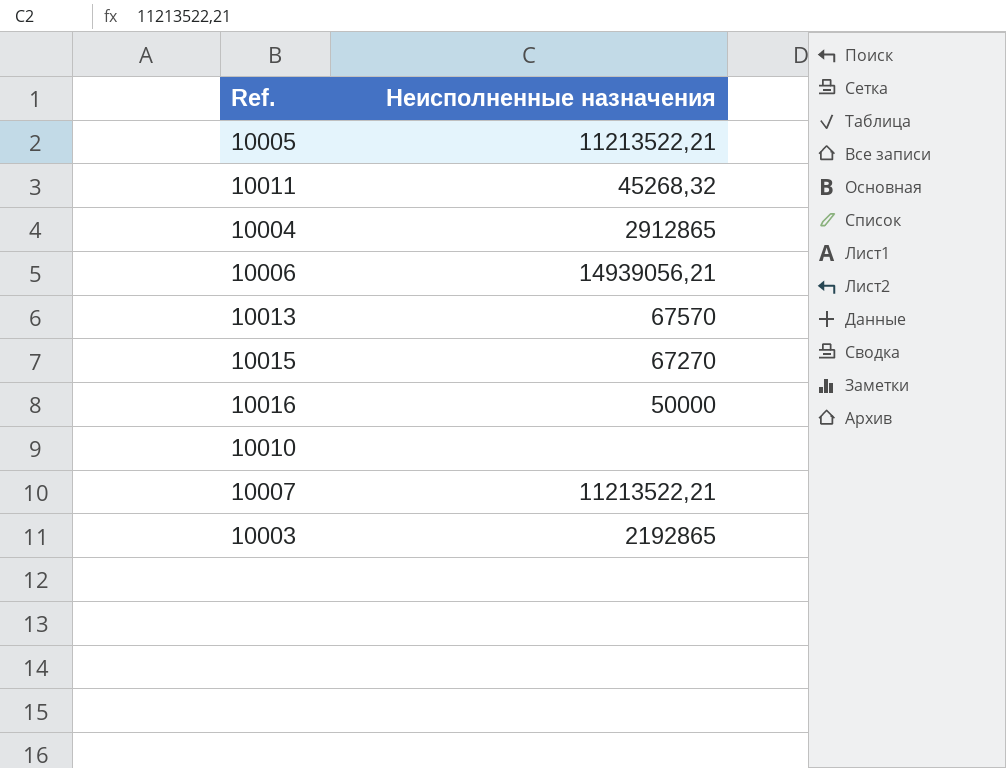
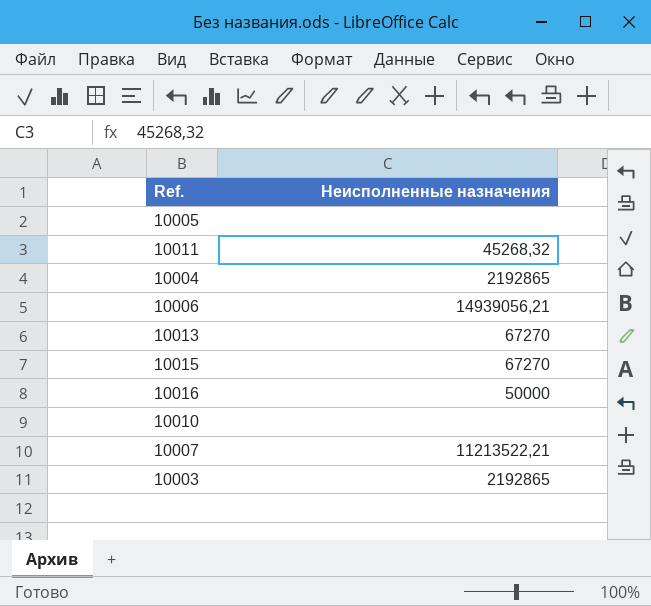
10005 | Неисполненные назначения: 11213522,21 -> none
10004 | Неисполненные назначения: 2912865 -> 2192865
10013 | Неисполненные назначения: 67570 -> 67270

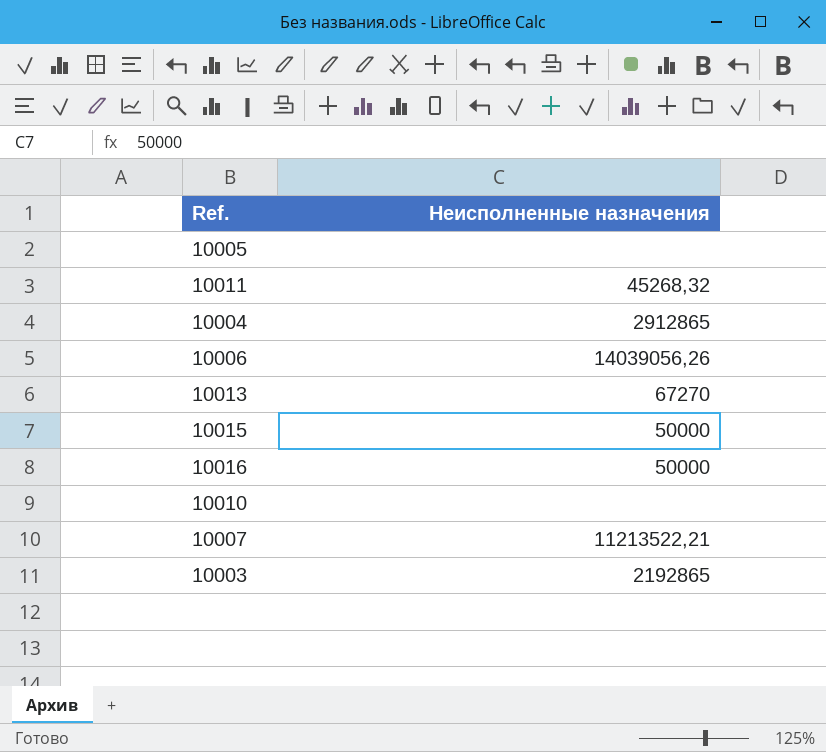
10004 | Неисполненные назначения: 2192865 -> 2912865
10006 | Неисполненные назначения: 14939056,21 -> 14039056,26
10015 | Неисполненные назначения: 67270 -> 50000

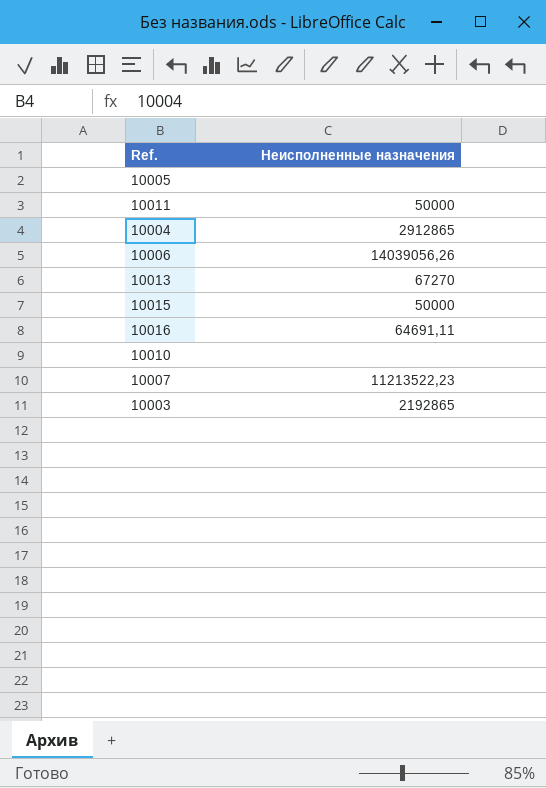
10011 | Неисполненные назначения: 45268,32 -> 50000
10016 | Неисполненные назначения: 50000 -> 64691,11
10007 | Неисполненные назначения: 11213522,21 -> 11213522,23

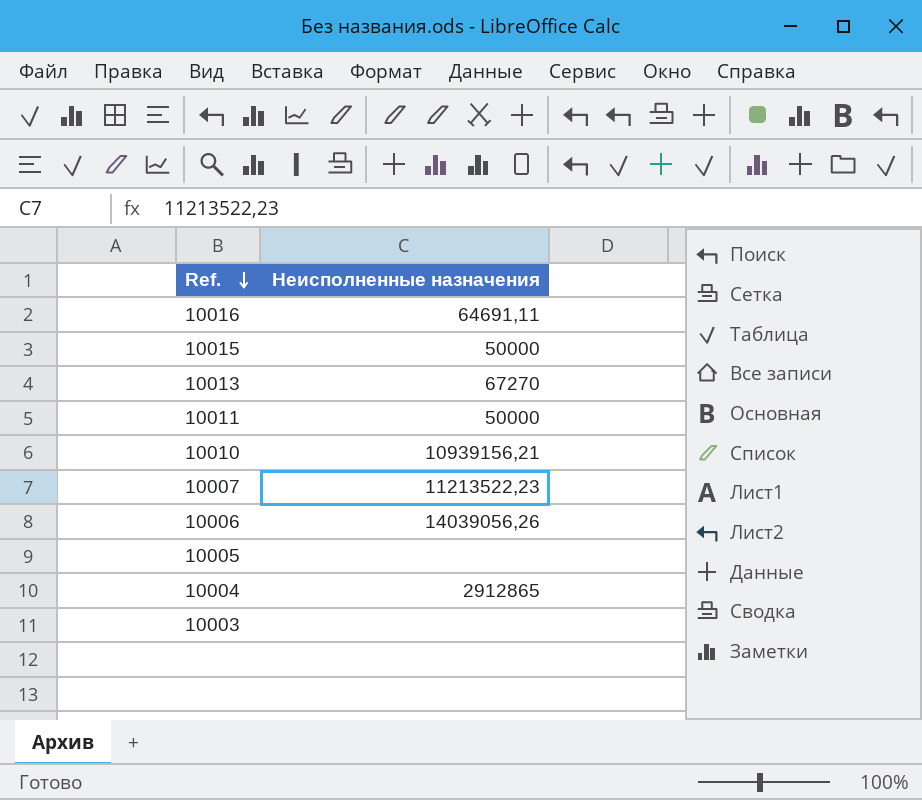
row order: none -> Ref. descending
10010 | Неисполненные назначения: none -> 10939156,21
10003 | Неисполненные назначения: 2192865 -> none

